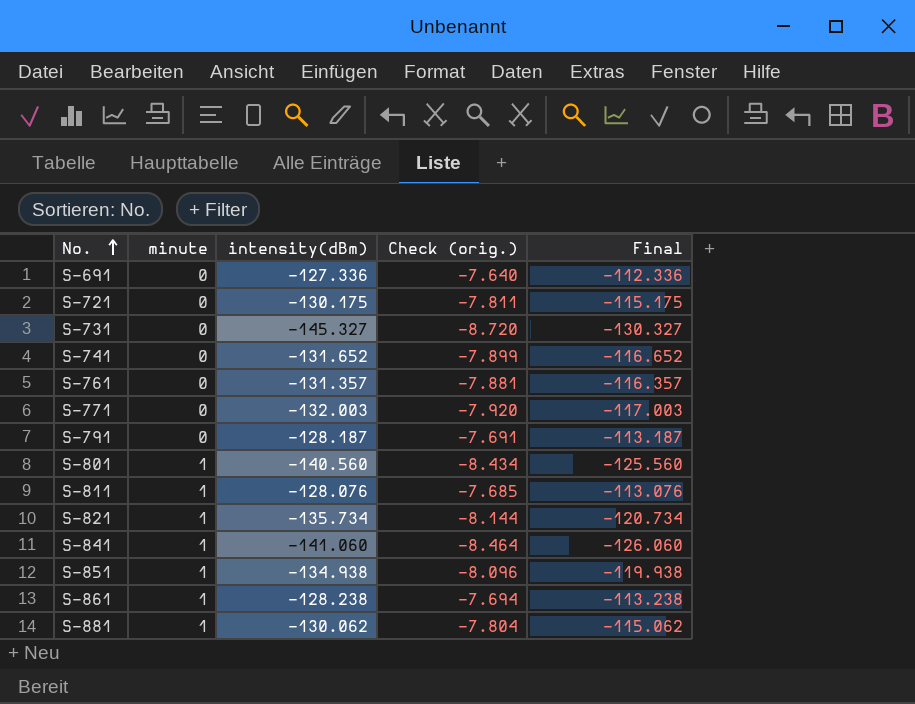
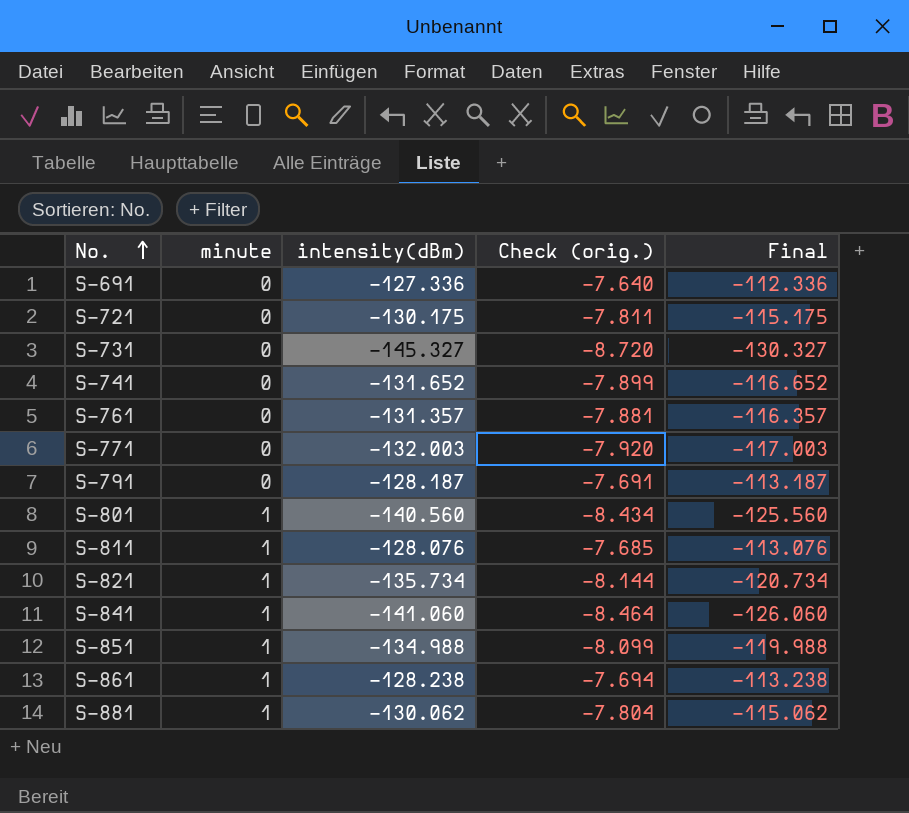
S-851 | intensity(dBm): -134.938 -> -134.988
S-851 | Check (orig.): -8.096 -> -8.099
S-851 | Final: -119.938 -> -119.988

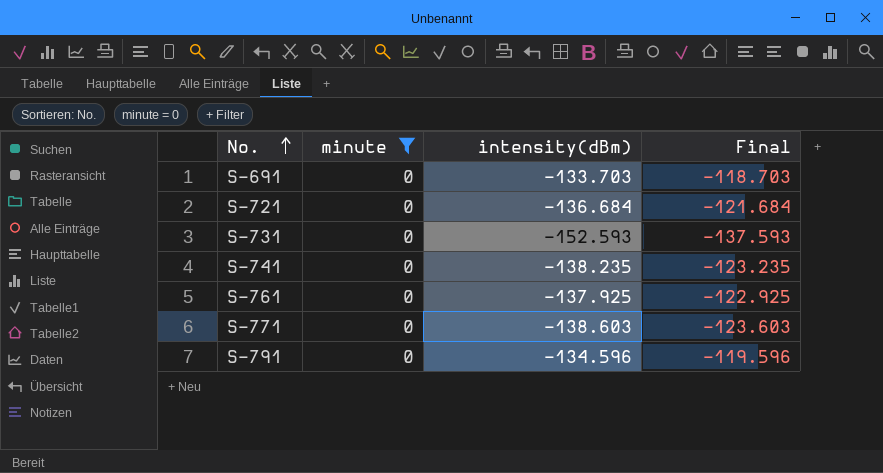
filter: none -> minute = 0
column Check (orig.) | formula: [intensity(dBm)] * 0.06 -> none
S-691 | intensity(dBm): -127.336 -> -133.703
S-691 | Final: -112.336 -> -118.703
S-721 | intensity(dBm): -130.175 -> -136.684
S-721 | Final: -115.175 -> -121.684
S-731 | intensity(dBm): -145.327 -> -152.593
S-731 | Final: -130.327 -> -137.593
S-741 | intensity(dBm): -131.652 -> -138.235
S-741 | Final: -116.652 -> -123.235
S-761 | intensity(dBm): -131.357 -> -137.925
S-761 | Final: -116.357 -> -122.925
S-771 | intensity(dBm): -132.003 -> -138.603
S-771 | Final: -117.003 -> -123.603
S-791 | intensity(dBm): -128.187 -> -134.596
S-791 | Final: -113.187 -> -119.596

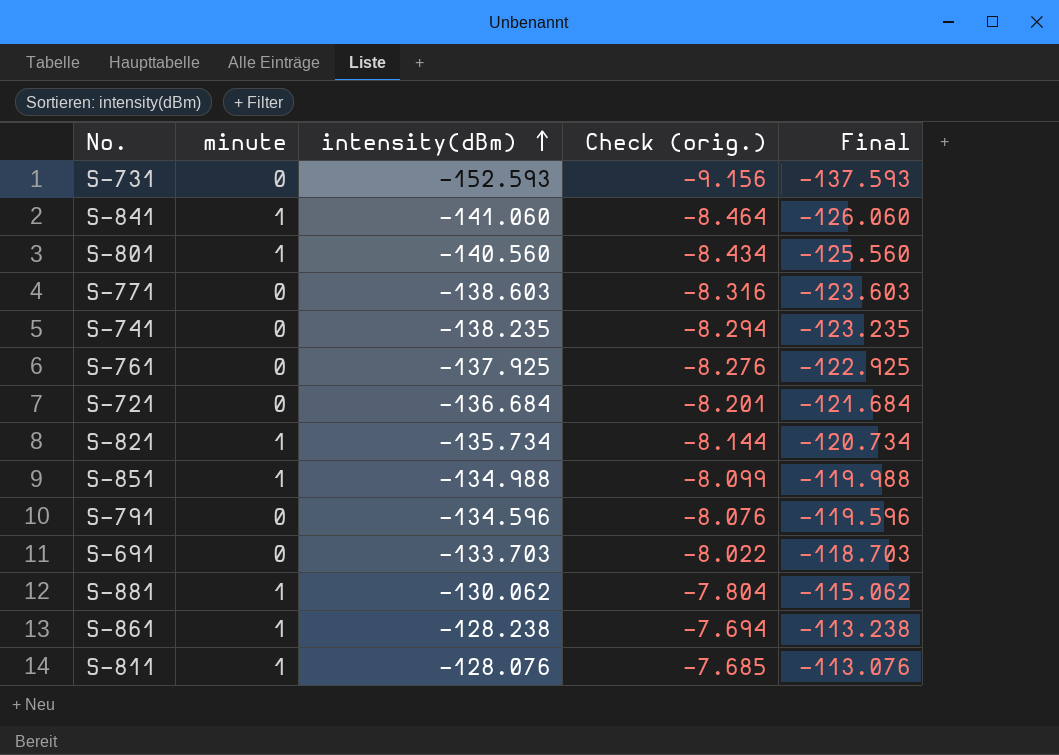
filter: minute = 0 -> none
row order: No. ascending -> intensity(dBm) ascending
column Check (orig.) | formula: none -> [intensity(dBm)] * 0.06

